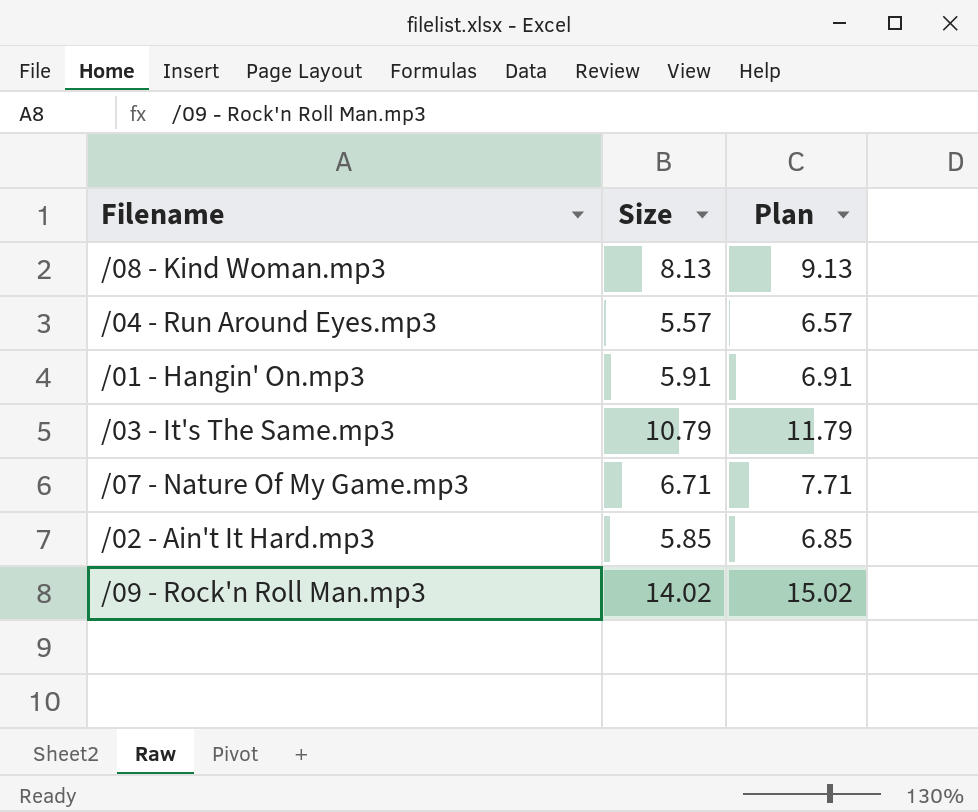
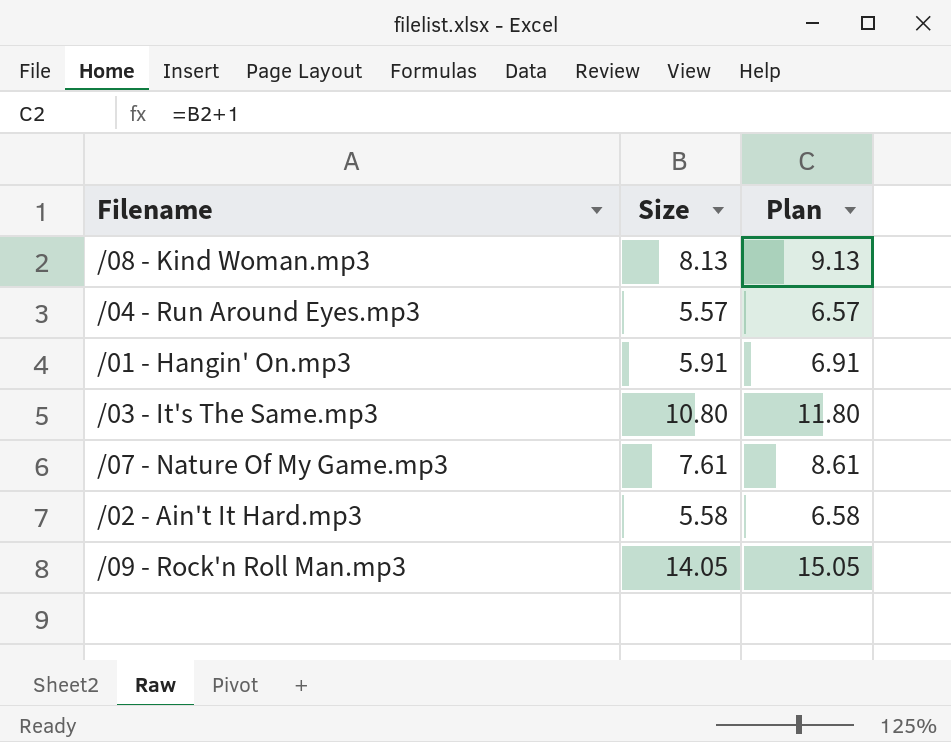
/03 - It's The Same.mp3 | Size: 10.79 -> 10.80
/03 - It's The Same.mp3 | Plan: 11.79 -> 11.80
/07 - Nature Of My Game.mp3 | Size: 6.71 -> 7.61
/07 - Nature Of My Game.mp3 | Plan: 7.71 -> 8.61
/02 - Ain't It Hard.mp3 | Size: 5.85 -> 5.58
/02 - Ain't It Hard.mp3 | Plan: 6.85 -> 6.58
/09 - Rock'n Roll Man.mp3 | Size: 14.02 -> 14.05
/09 - Rock'n Roll Man.mp3 | Plan: 15.02 -> 15.05

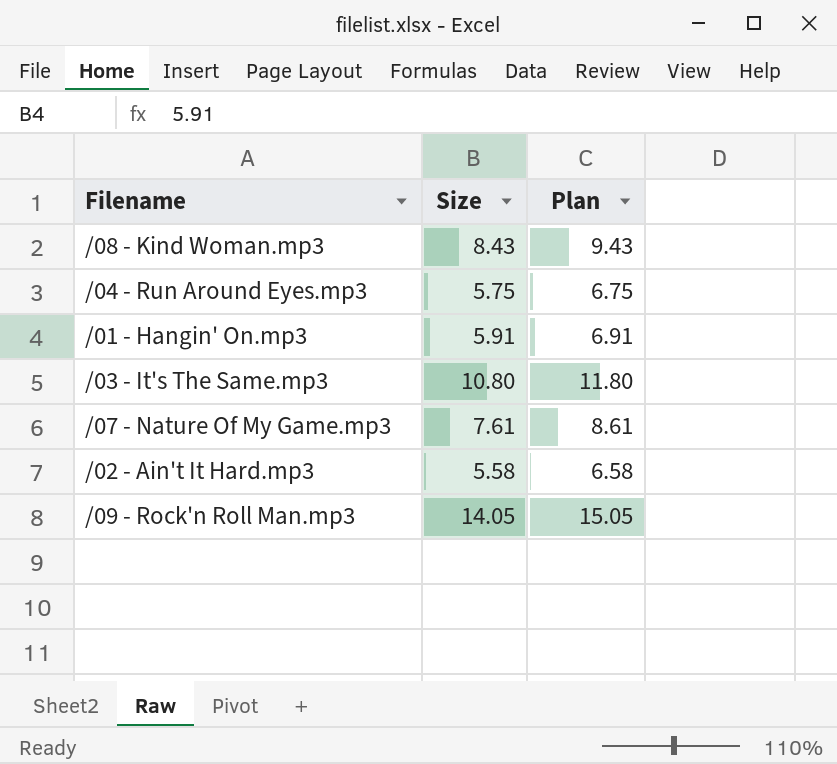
/08 - Kind Woman.mp3 | Size: 8.13 -> 8.43
/08 - Kind Woman.mp3 | Plan: 9.13 -> 9.43
/04 - Run Around Eyes.mp3 | Size: 5.57 -> 5.75
/04 - Run Around Eyes.mp3 | Plan: 6.57 -> 6.75

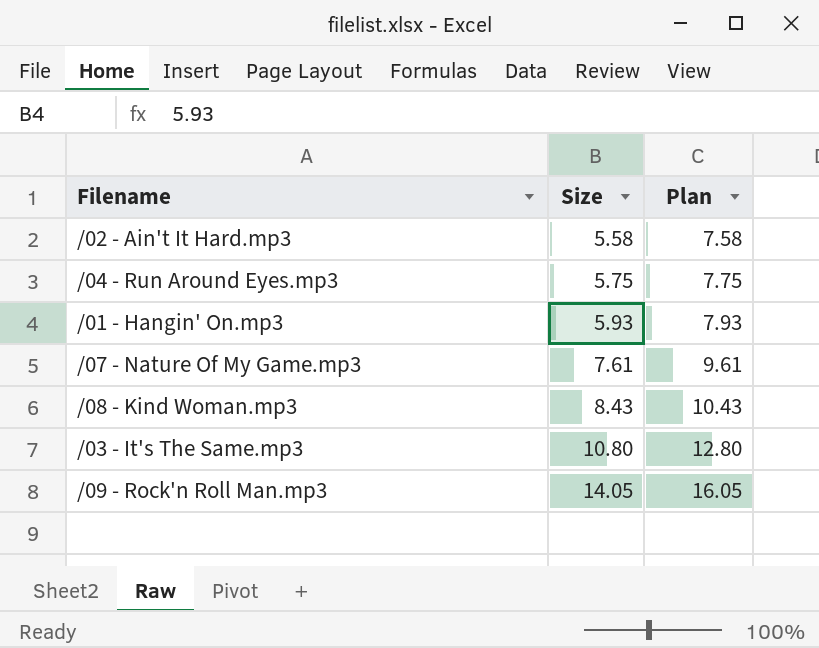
row order: none -> Size ascending
column Plan | formula: [Size] + 1 -> [Size] + 2
/01 - Hangin' On.mp3 | Size: 5.91 -> 5.93

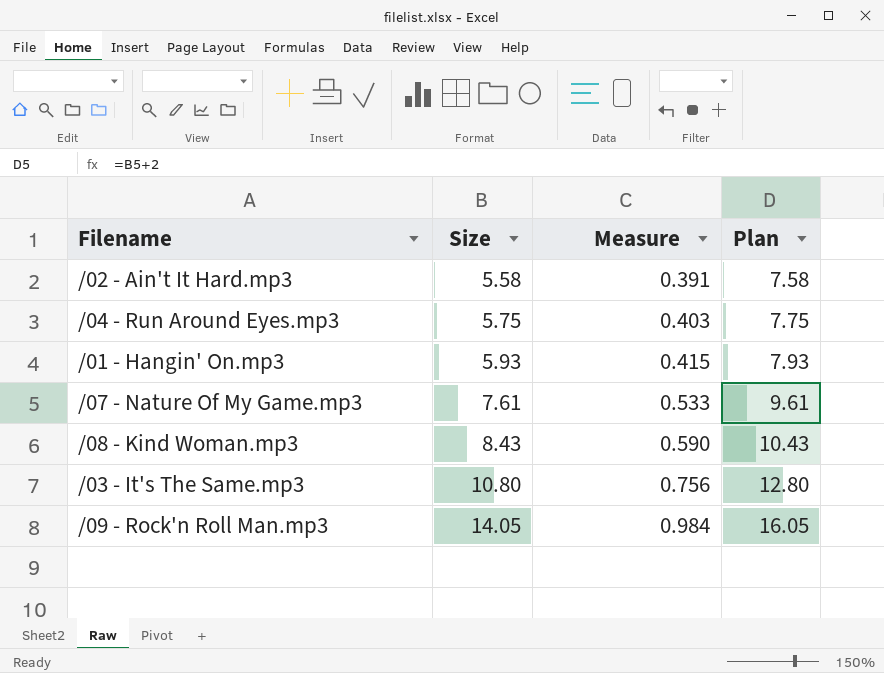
column Measure | formula: none -> [Size] * 0.07

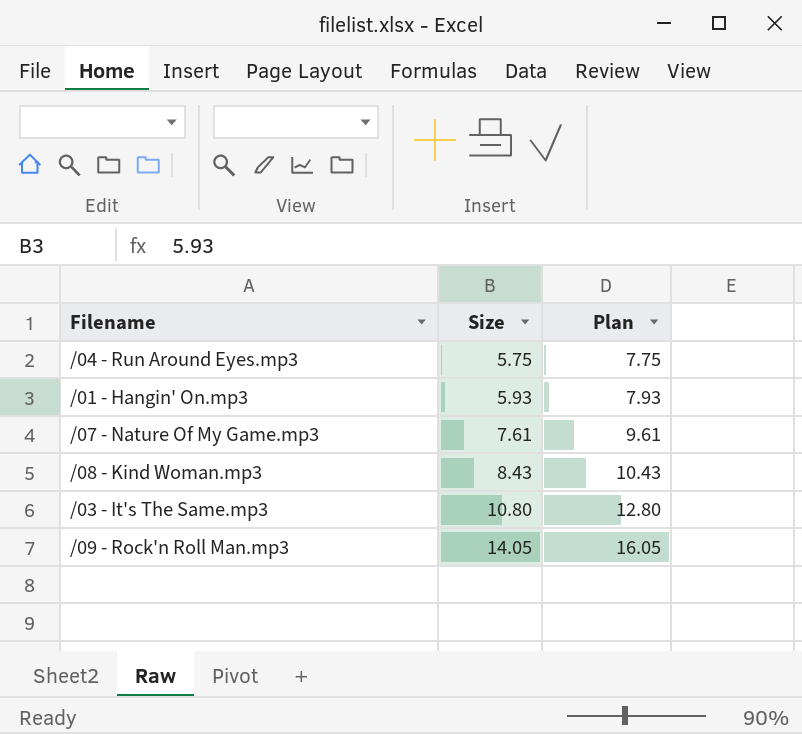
column Measure | formula: [Size] * 0.07 -> none
row /02 - Ain't It Hard.mp3: 5.58 | 0.391 | 7.58 -> none

